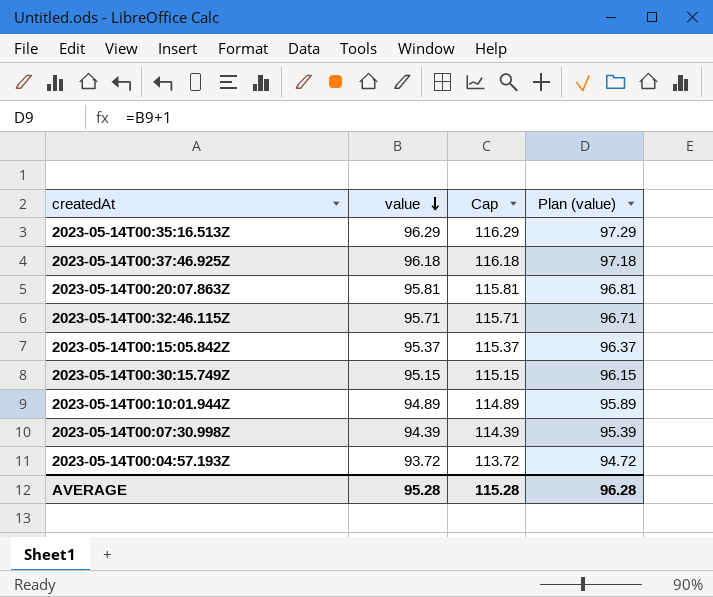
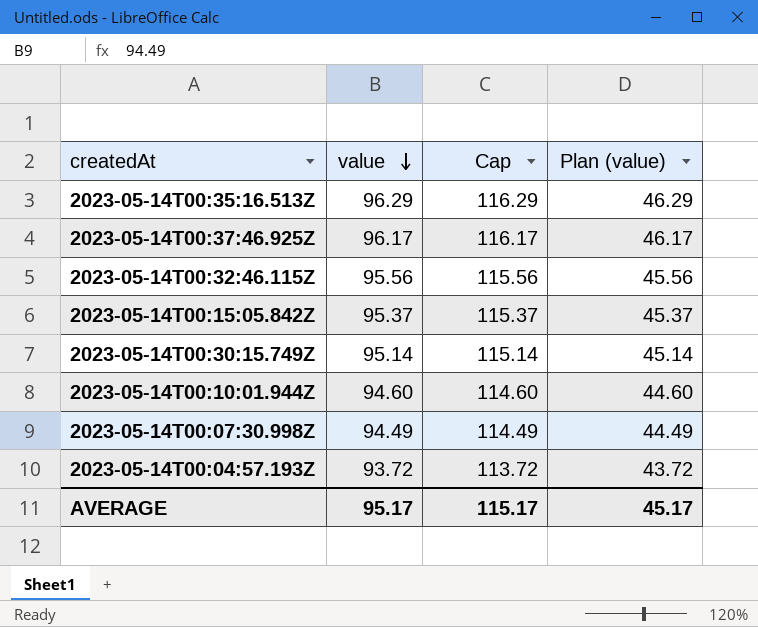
column Plan (value) | formula: [value] + 1 -> [value] - 50
row 2023-05-14T00:20:07.863Z: 95.81 | 115.81 | 96.81 -> none
2023-05-14T00:37:46.925Z | value: 96.18 -> 96.17
2023-05-14T00:37:46.925Z | Cap: 116.18 -> 116.17
2023-05-14T00:32:46.115Z | value: 95.71 -> 95.56
2023-05-14T00:32:46.115Z | Cap: 115.71 -> 115.56
2023-05-14T00:30:15.749Z | value: 95.15 -> 95.14
2023-05-14T00:30:15.749Z | Cap: 115.15 -> 115.14
2023-05-14T00:10:01.944Z | value: 94.89 -> 94.60
2023-05-14T00:10:01.944Z | Cap: 114.89 -> 114.60
2023-05-14T00:07:30.998Z | value: 94.39 -> 94.49
2023-05-14T00:07:30.998Z | Cap: 114.39 -> 114.49
AVERAGE | value: 95.28 -> 95.17
AVERAGE | Cap: 115.28 -> 115.17
AVERAGE | Plan (value): 96.28 -> 45.17

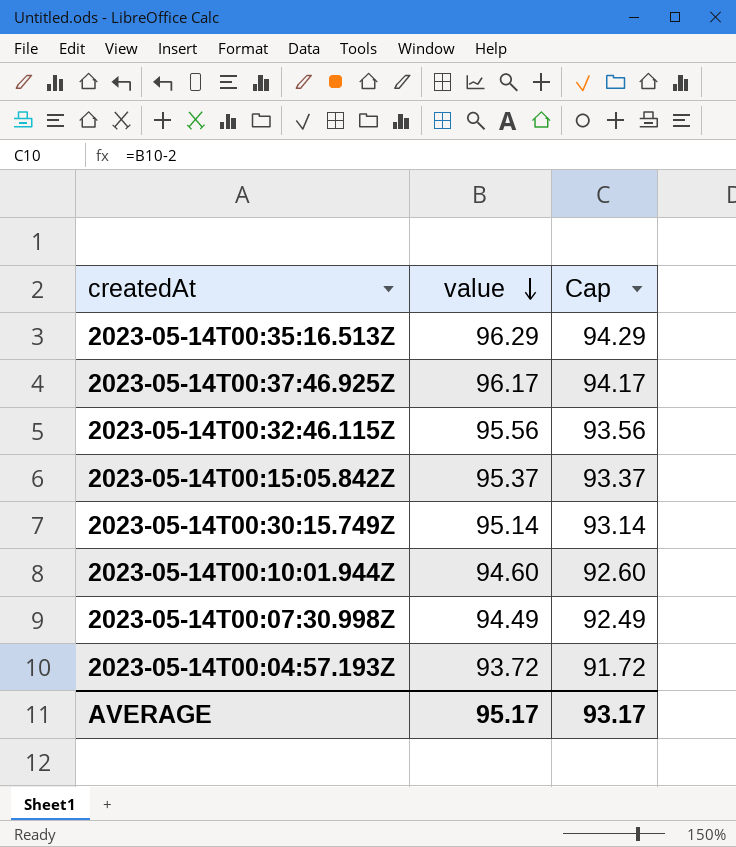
column Plan (value) | formula: [value] - 50 -> none
column Cap | formula: [value] + 20 -> [value] - 2
AVERAGE | Cap: 115.17 -> 93.17

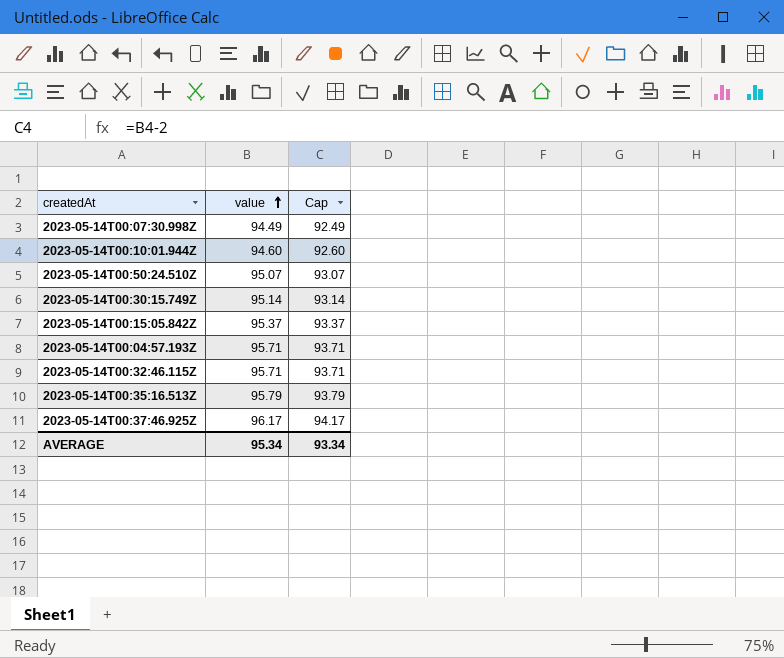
row order: value descending -> value ascending
row 2023-05-14T00:50:24.510Z: none -> 95.07 | 93.07
2023-05-14T00:04:57.193Z | value: 93.72 -> 95.71
2023-05-14T00:04:57.193Z | Cap: 91.72 -> 93.71
2023-05-14T00:32:46.115Z | value: 95.56 -> 95.71
2023-05-14T00:32:46.115Z | Cap: 93.56 -> 93.71
2023-05-14T00:35:16.513Z | value: 96.29 -> 95.79
2023-05-14T00:35:16.513Z | Cap: 94.29 -> 93.79
AVERAGE | value: 95.17 -> 95.34
AVERAGE | Cap: 93.17 -> 93.34

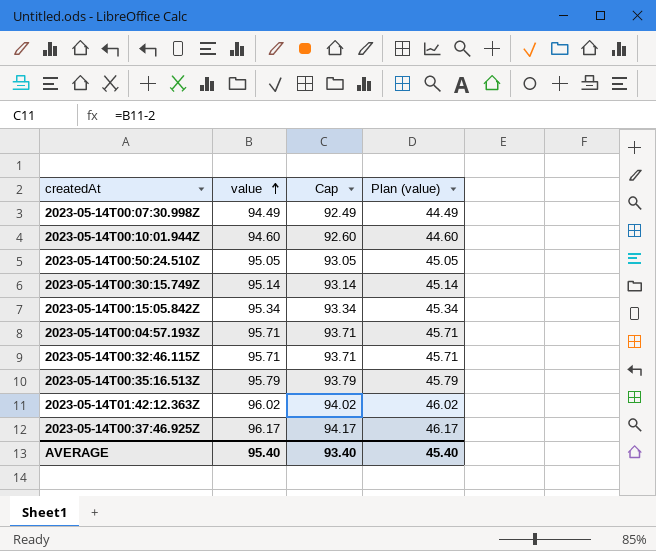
column Plan (value) | formula: none -> [value] - 50
2023-05-14T00:50:24.510Z | value: 95.07 -> 95.05
2023-05-14T00:50:24.510Z | Cap: 93.07 -> 93.05
2023-05-14T00:15:05.842Z | value: 95.37 -> 95.34
2023-05-14T00:15:05.842Z | Cap: 93.37 -> 93.34
row 2023-05-14T01:42:12.363Z: none -> 96.02 | 94.02 | 46.02
AVERAGE | value: 95.34 -> 95.40
AVERAGE | Cap: 93.34 -> 93.40

